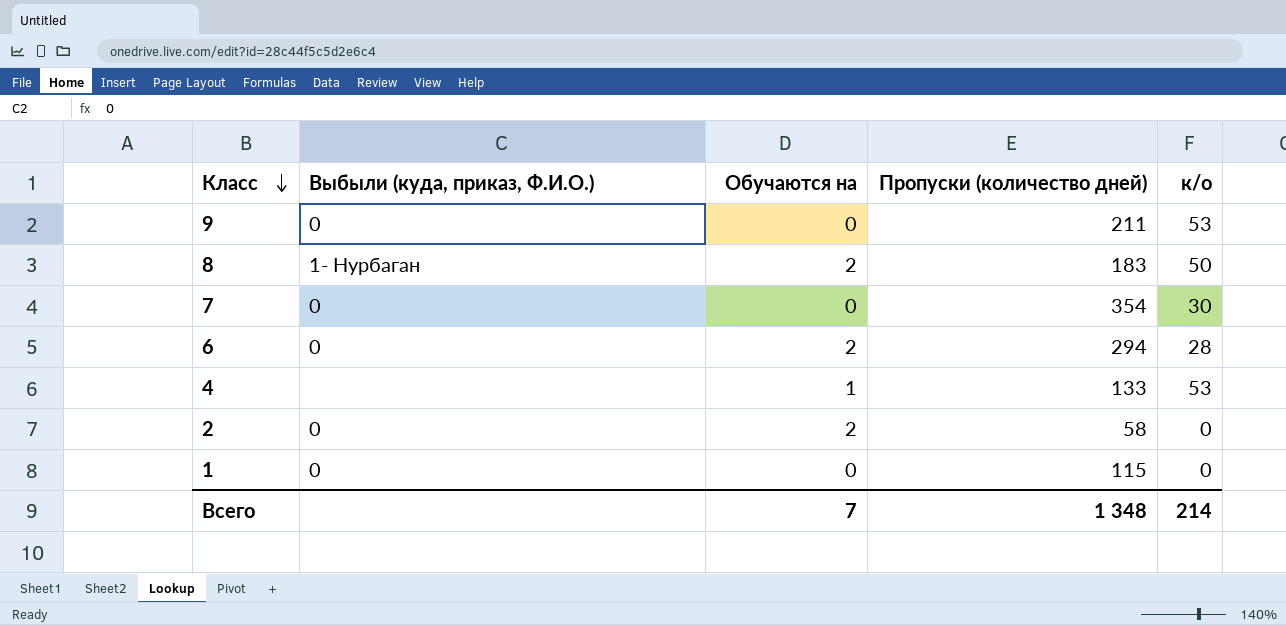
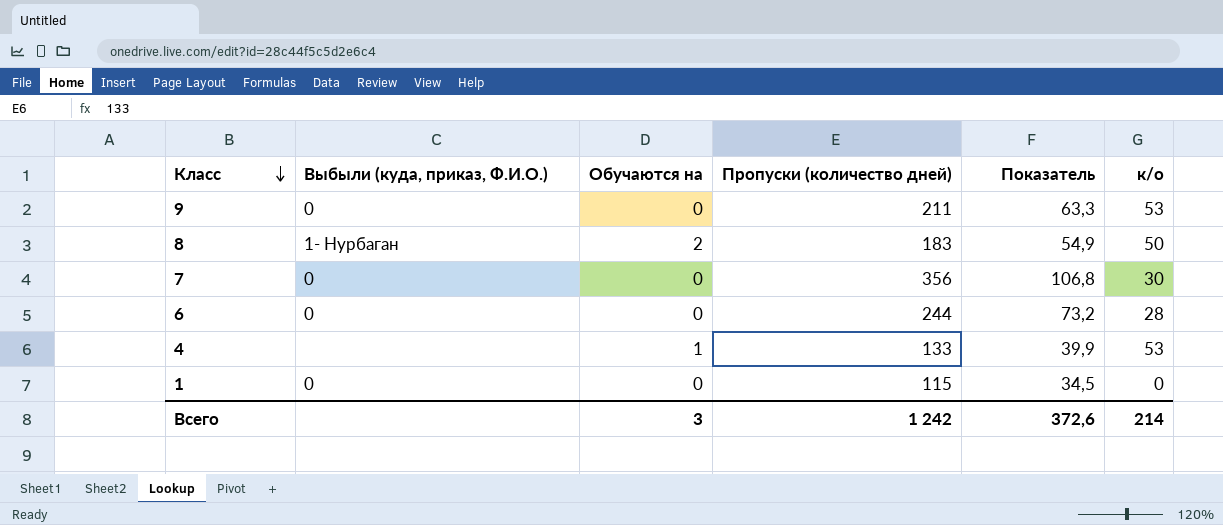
column Показатель | formula: none -> [Пропуски (количество дней)] * 0,3
row 2: 0 | 2 | 58 | 0 -> none
7 | Пропуски (количество дней): 354 -> 356
6 | Обучаются на: 2 -> 0
6 | Пропуски (количество дней): 294 -> 244
Всего | Обучаются на: 7 -> 3
Всего | Пропуски (количество дней): 1 348 -> 1 242

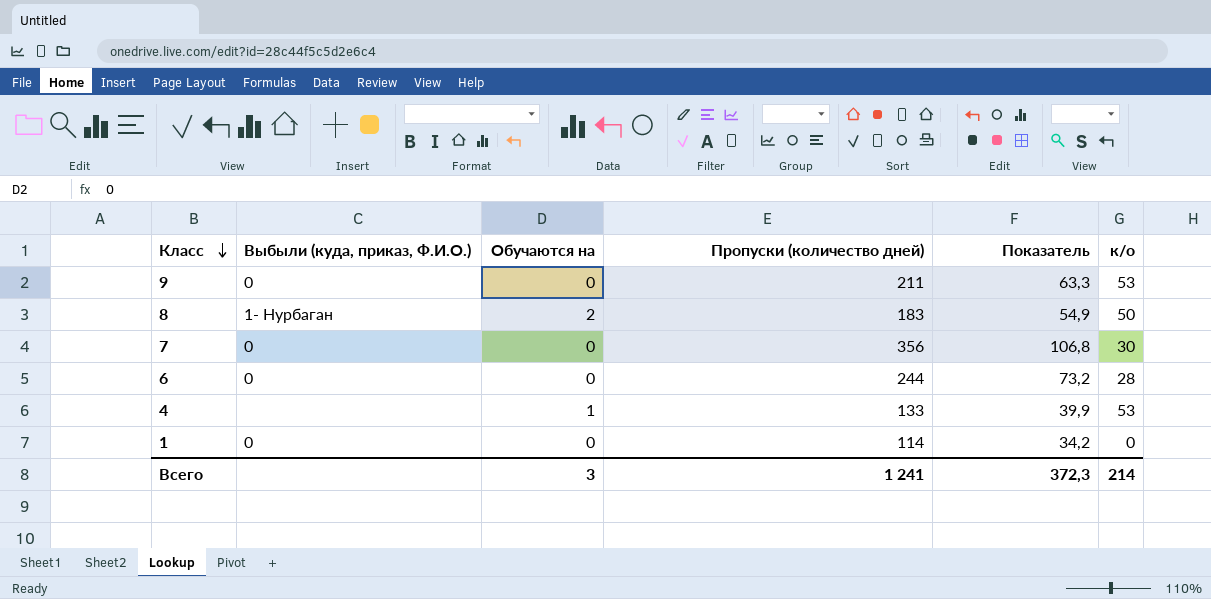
1 | Пропуски (количество дней): 115 -> 114
1 | Показатель: 34,5 -> 34,2
Всего | Пропуски (количество дней): 1 242 -> 1 241
Всего | Показатель: 372,6 -> 372,3

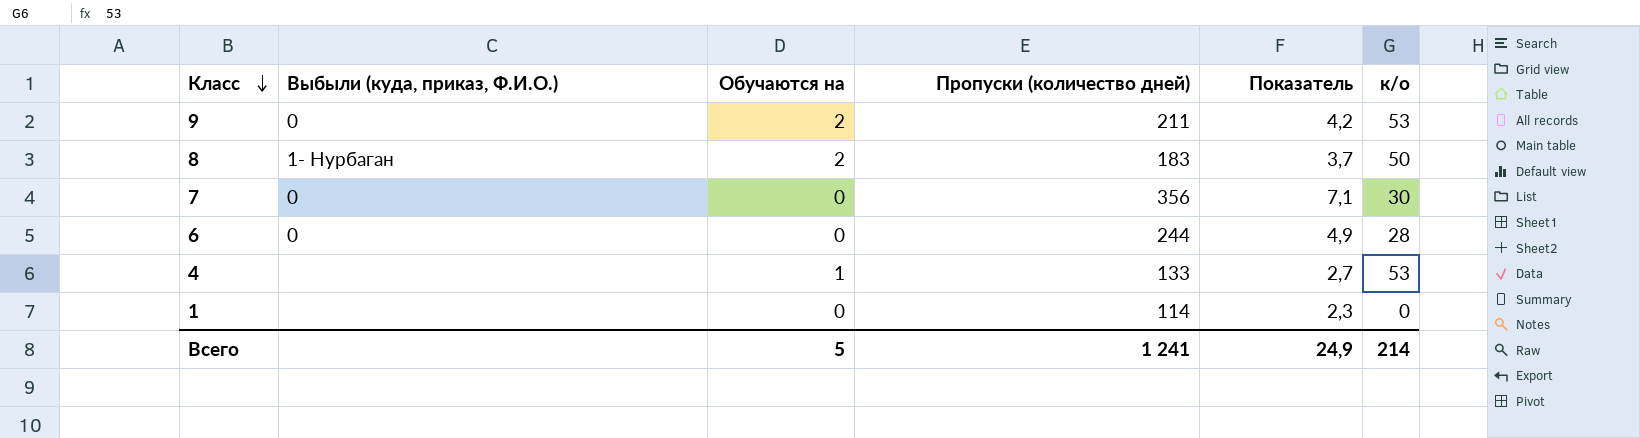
column Показатель | formula: [Пропуски (количество дней)] * 0,3 -> [Пропуски (количество дней)] * 0,02
9 | Обучаются на: 0 -> 2
1 | Выбыли (куда, приказ, Ф.И.О.): 0 -> none
Всего | Обучаются на: 3 -> 5
Всего | Показатель: 372,3 -> 24,9

